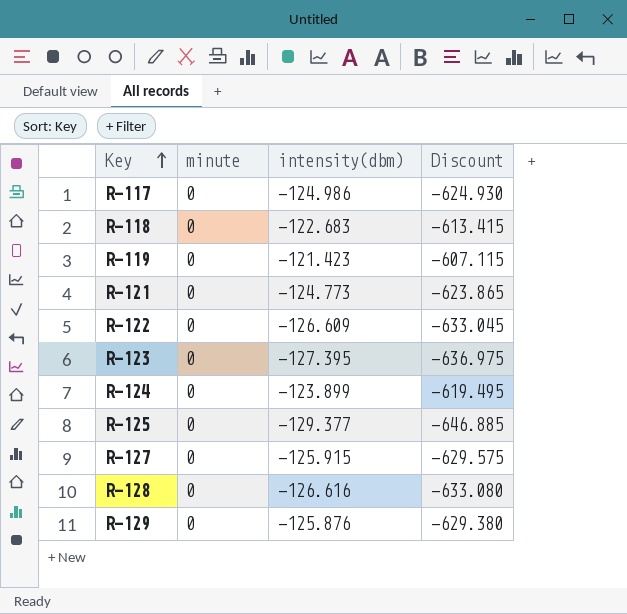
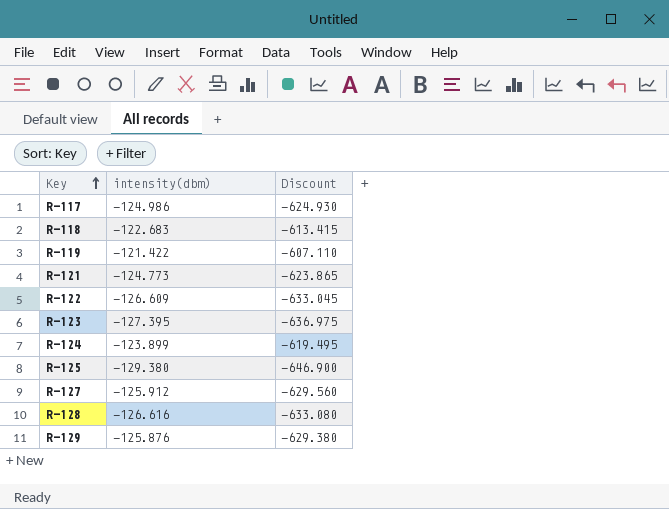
column minute | position: 2 -> none
R-119 | intensity(dbm): -121.423 -> -121.422
R-119 | Discount: -607.115 -> -607.110
R-125 | intensity(dbm): -129.377 -> -129.380
R-125 | Discount: -646.885 -> -646.900
R-127 | intensity(dbm): -125.915 -> -125.912
R-127 | Discount: -629.575 -> -629.560

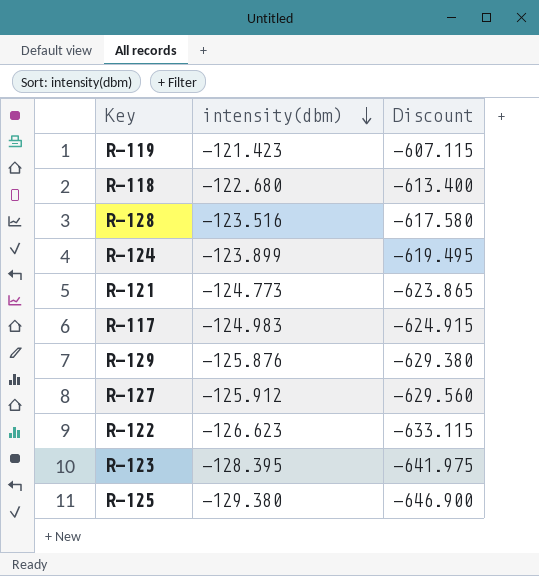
row order: Key ascending -> intensity(dbm) descending
R-119 | intensity(dbm): -121.422 -> -121.423
R-119 | Discount: -607.110 -> -607.115
R-118 | intensity(dbm): -122.683 -> -122.680
R-118 | Discount: -613.415 -> -613.400
R-128 | intensity(dbm): -126.616 -> -123.516
R-128 | Discount: -633.080 -> -617.580
R-117 | intensity(dbm): -124.986 -> -124.983
R-117 | Discount: -624.930 -> -624.915
R-122 | intensity(dbm): -126.609 -> -126.623
R-122 | Discount: -633.045 -> -633.115
R-123 | intensity(dbm): -127.395 -> -128.395
R-123 | Discount: -636.975 -> -641.975

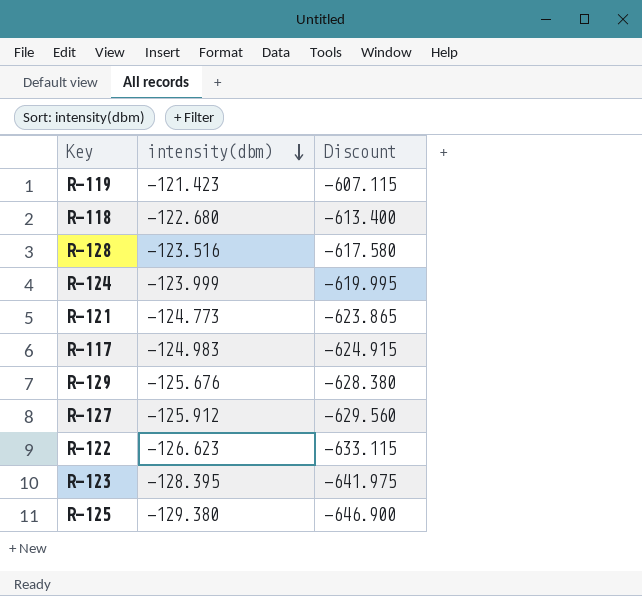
R-124 | intensity(dbm): -123.899 -> -123.999
R-124 | Discount: -619.495 -> -619.995
R-129 | intensity(dbm): -125.876 -> -125.676
R-129 | Discount: -629.380 -> -628.380

